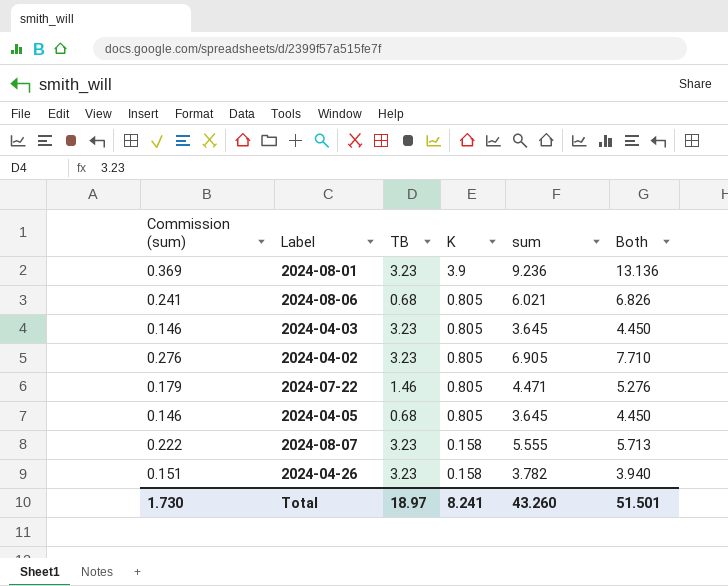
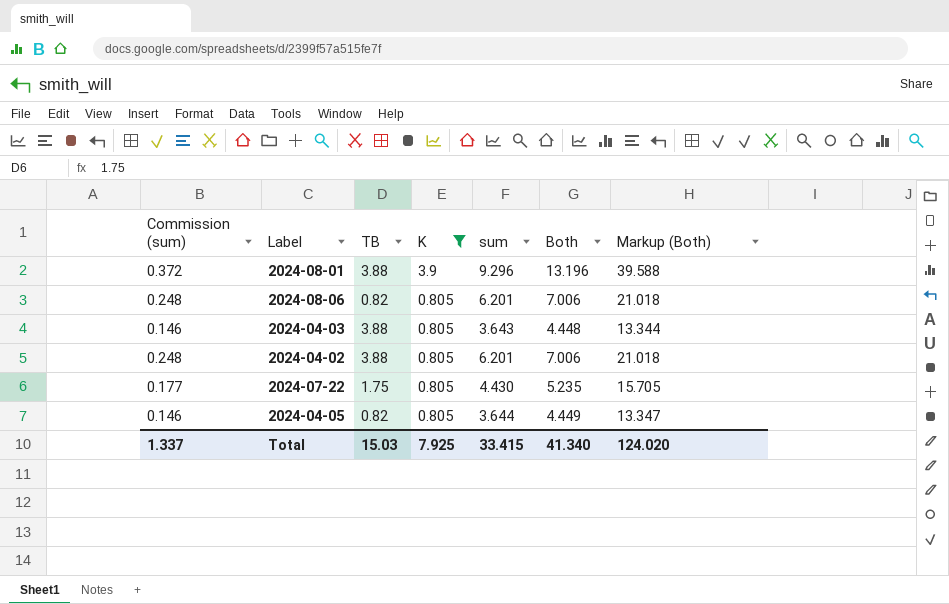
filter: none -> K != 0.158
column Markup (Both) | formula: none -> [Both] * 3
2024-08-01 | Commission (sum): 0.369 -> 0.372
2024-08-01 | TB: 3.23 -> 3.88
2024-08-01 | sum: 9.236 -> 9.296
2024-08-01 | Both: 13.136 -> 13.196
2024-08-06 | Commission (sum): 0.241 -> 0.248
2024-08-06 | TB: 0.68 -> 0.82
2024-08-06 | sum: 6.021 -> 6.201
2024-08-06 | Both: 6.826 -> 7.006
2024-04-03 | TB: 3.23 -> 3.88
2024-04-03 | sum: 3.645 -> 3.643
2024-04-03 | Both: 4.450 -> 4.448
2024-04-02 | Commission (sum): 0.276 -> 0.248
2024-04-02 | TB: 3.23 -> 3.88
2024-04-02 | sum: 6.905 -> 6.201
2024-04-02 | Both: 7.710 -> 7.006
2024-07-22 | Commission (sum): 0.179 -> 0.177
2024-07-22 | TB: 1.46 -> 1.75
2024-07-22 | sum: 4.471 -> 4.430
2024-07-22 | Both: 5.276 -> 5.235
2024-04-05 | TB: 0.68 -> 0.82
2024-04-05 | sum: 3.645 -> 3.644
2024-04-05 | Both: 4.450 -> 4.449
Total | Commission (sum): 1.730 -> 1.337
Total | TB: 18.97 -> 15.03
Total | K: 8.241 -> 7.925
Total | sum: 43.260 -> 33.415
Total | Both: 51.501 -> 41.340

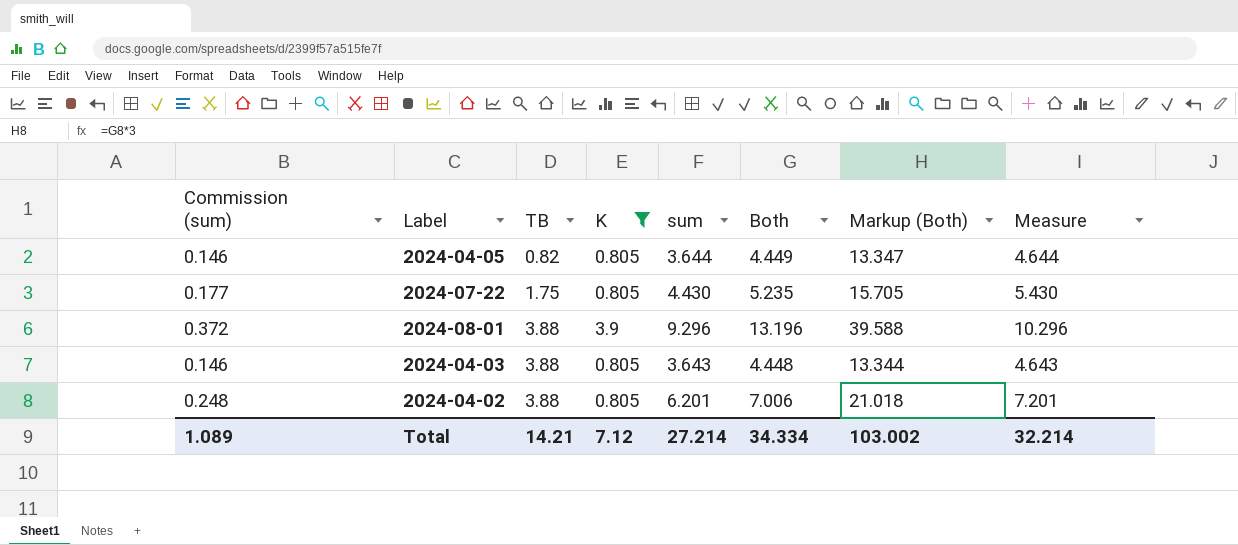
row order: K descending -> TB ascending
column Measure | formula: none -> [sum] + 1
row 2024-08-06: 0.248 | 0.82 | 0.805 | 6.201 | 7.006 | 21.018 -> none
Total | Commission (sum): 1.337 -> 1.089
Total | TB: 15.03 -> 14.21
Total | K: 7.925 -> 7.12
Total | sum: 33.415 -> 27.214
Total | Both: 41.340 -> 34.334
Total | Markup (Both): 124.020 -> 103.002

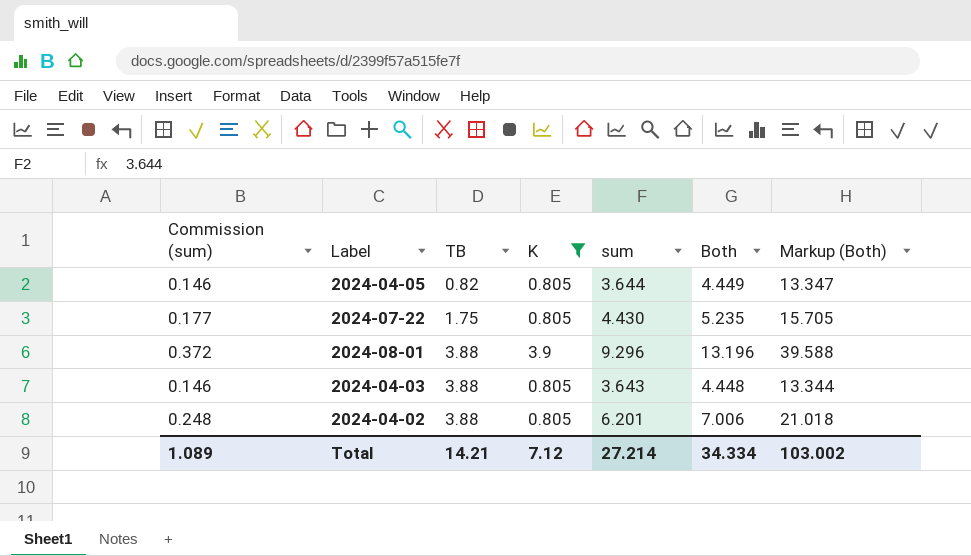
column Measure | formula: [sum] + 1 -> none

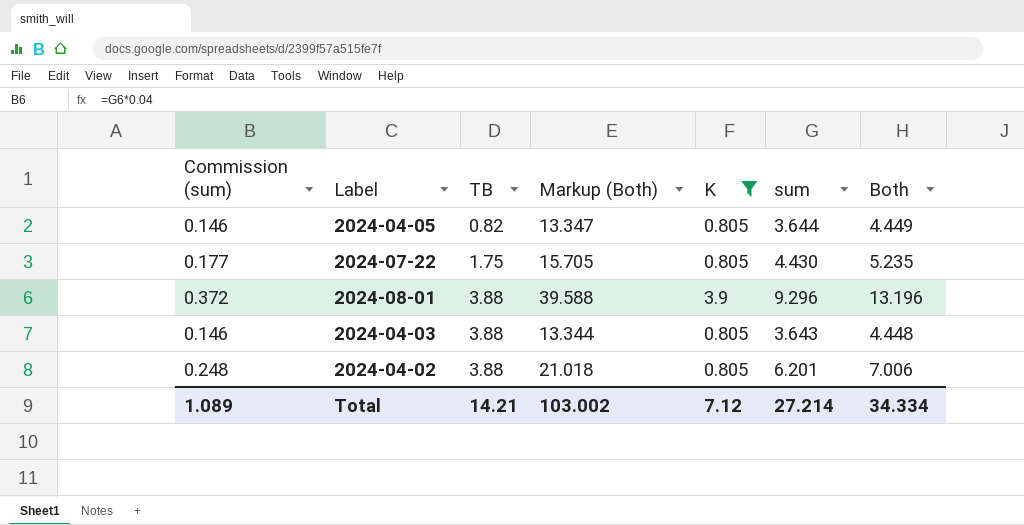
column Markup (Both) | position: 7 -> 4

